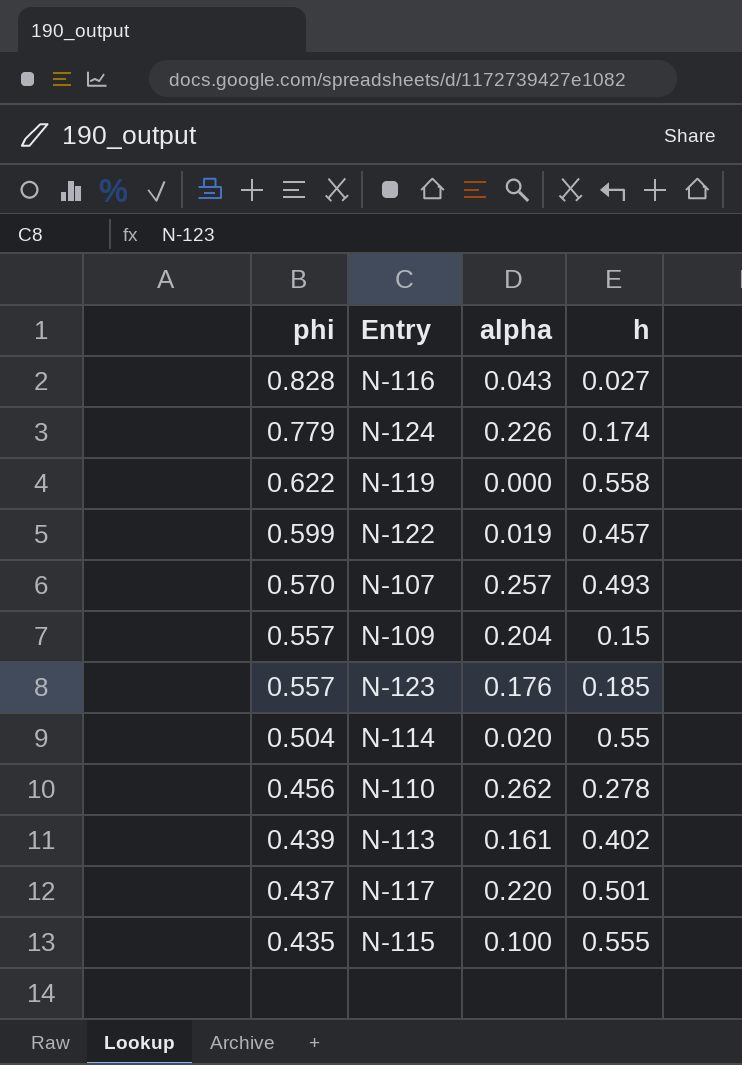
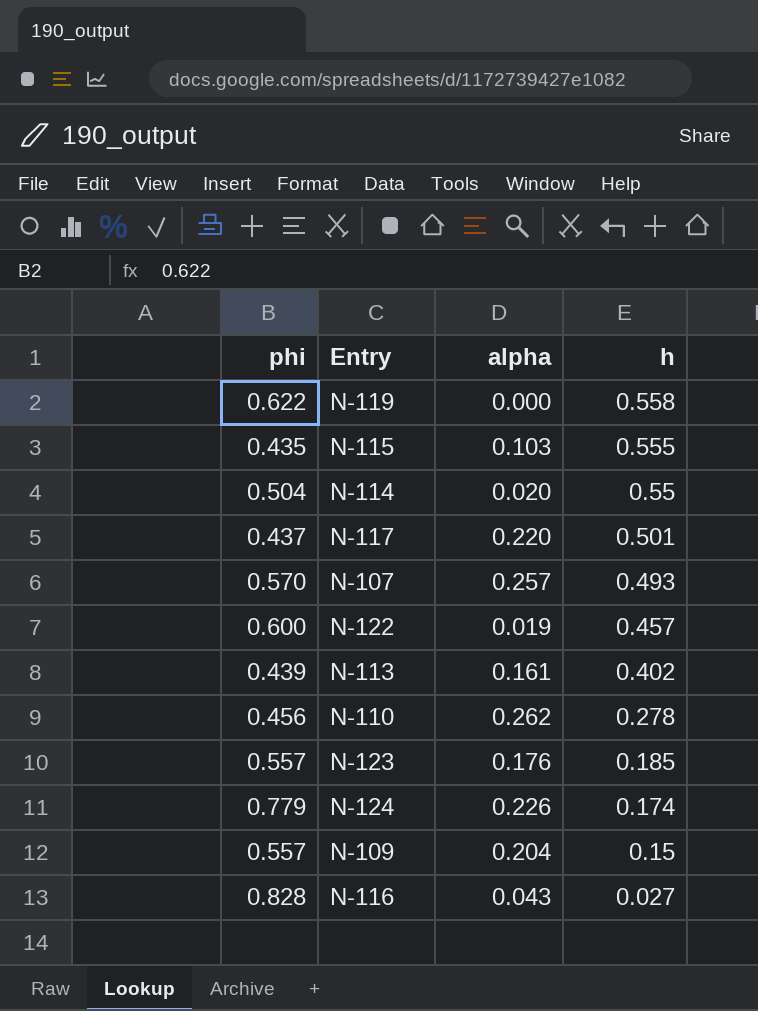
row order: phi descending -> h descending
N-115 | alpha: 0.100 -> 0.103
N-122 | phi: 0.599 -> 0.600

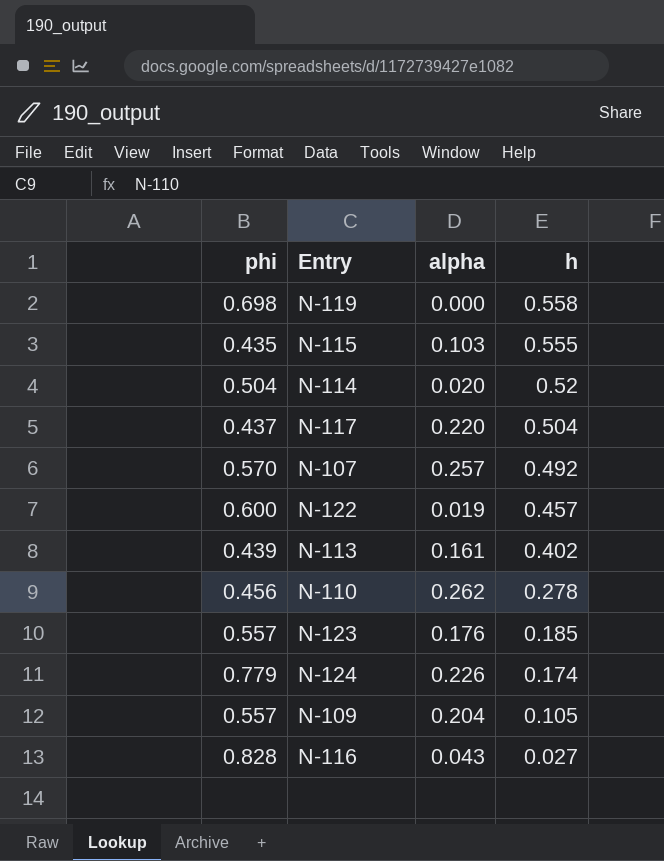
N-119 | phi: 0.622 -> 0.698
N-114 | h: 0.55 -> 0.52
N-117 | h: 0.501 -> 0.504
N-107 | h: 0.493 -> 0.492
N-109 | h: 0.15 -> 0.105

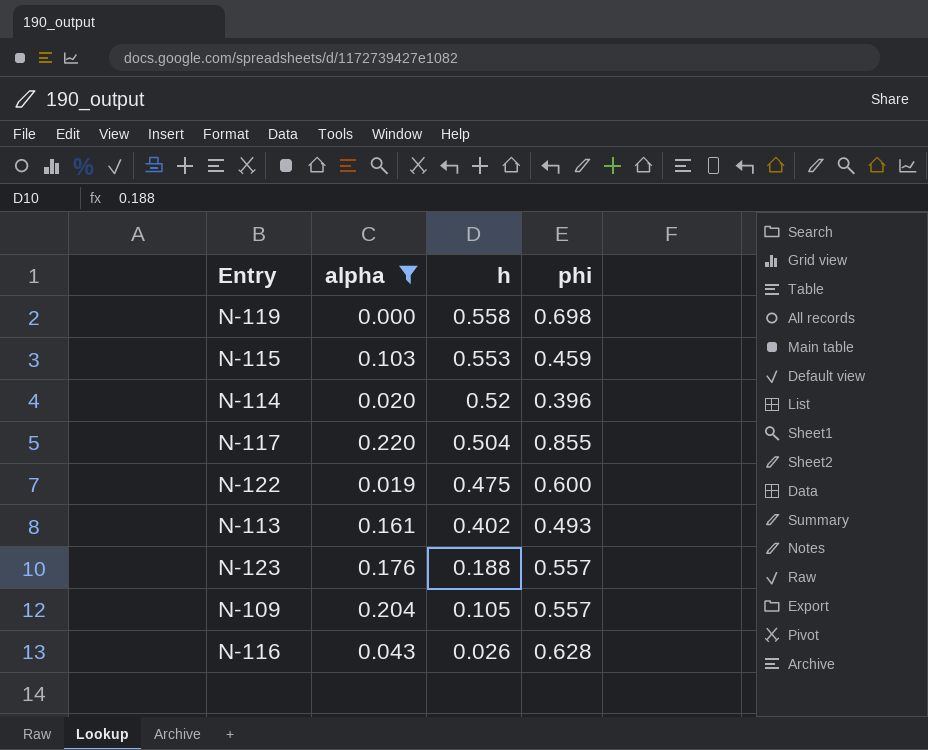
filter: none -> alpha <= 0.220
column phi | position: 1 -> 4
N-115 | h: 0.555 -> 0.553
N-115 | phi: 0.435 -> 0.459
N-114 | phi: 0.504 -> 0.396
N-117 | phi: 0.437 -> 0.855
N-122 | h: 0.457 -> 0.475
N-113 | phi: 0.439 -> 0.493
N-123 | h: 0.185 -> 0.188
N-116 | h: 0.027 -> 0.026
N-116 | phi: 0.828 -> 0.628

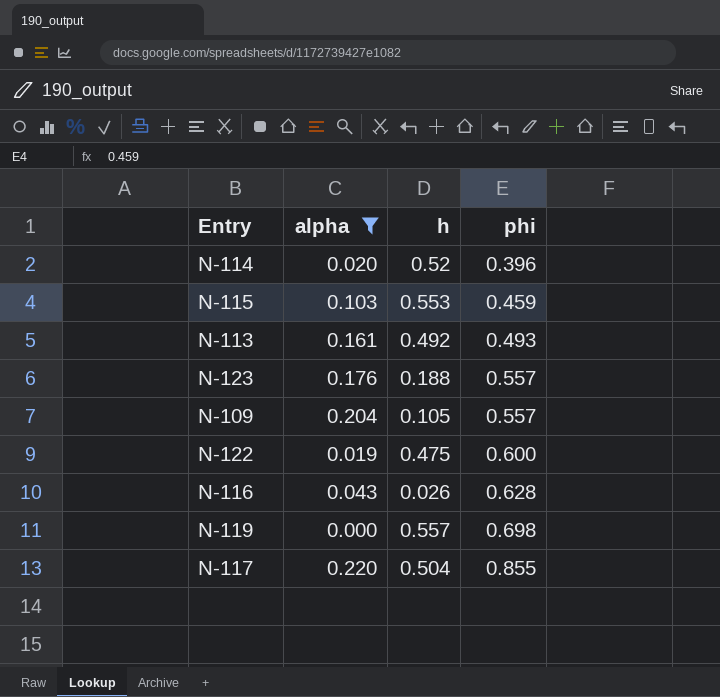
row order: h descending -> phi ascending
N-113 | h: 0.402 -> 0.492
N-119 | h: 0.558 -> 0.557

